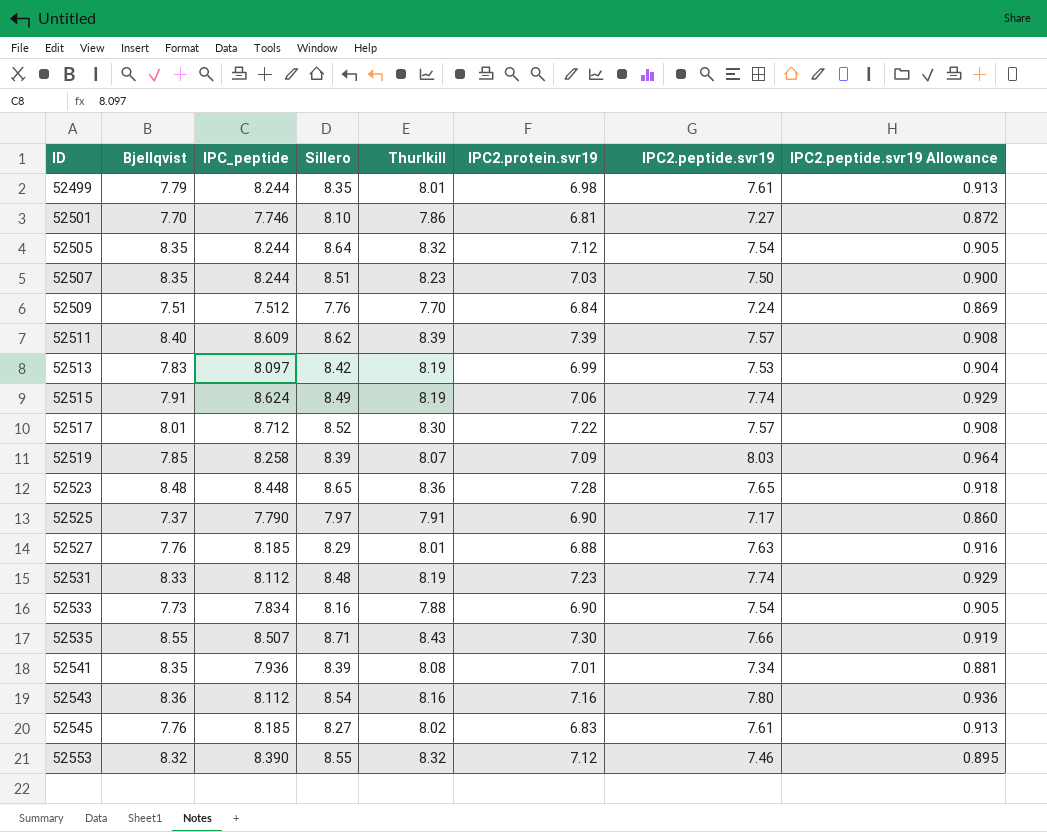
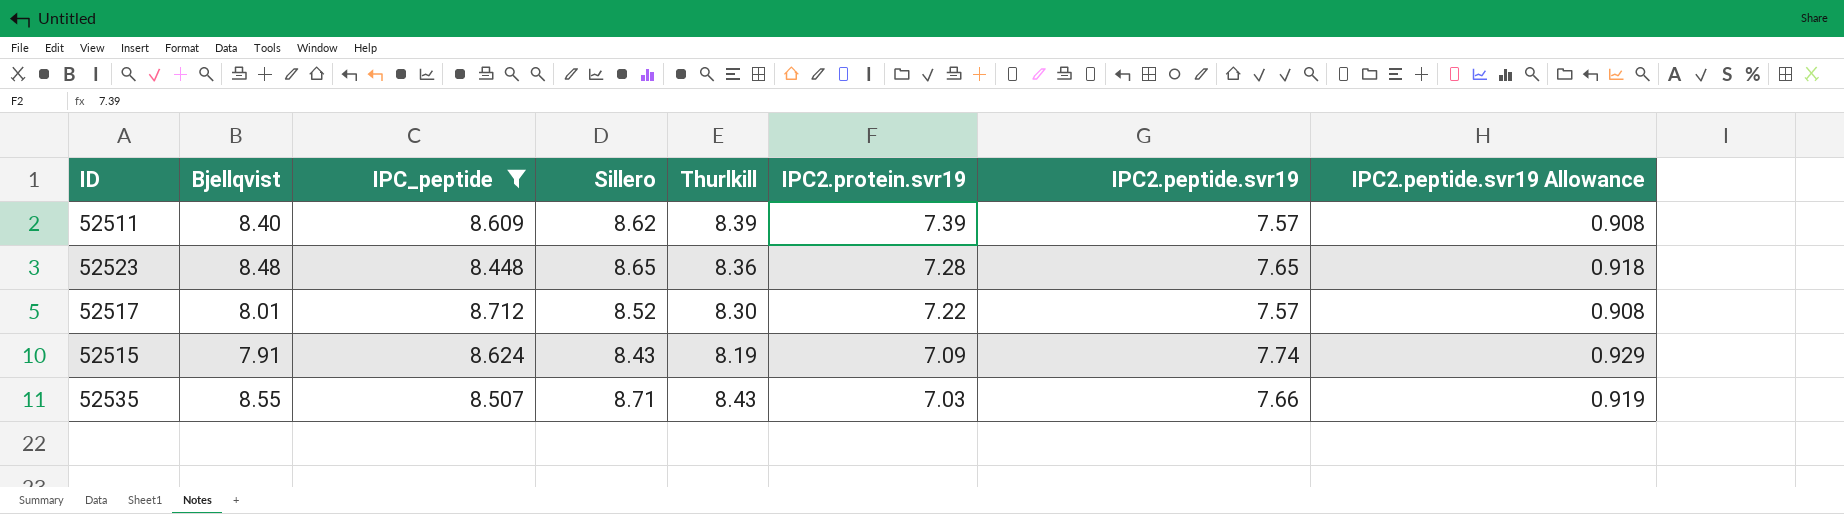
filter: none -> IPC_peptide >= 8.448
row order: ID ascending -> IPC2.protein.svr19 descending
52515 | Sillero: 8.49 -> 8.43
52515 | IPC2.protein.svr19: 7.06 -> 7.09
52535 | IPC2.protein.svr19: 7.30 -> 7.03

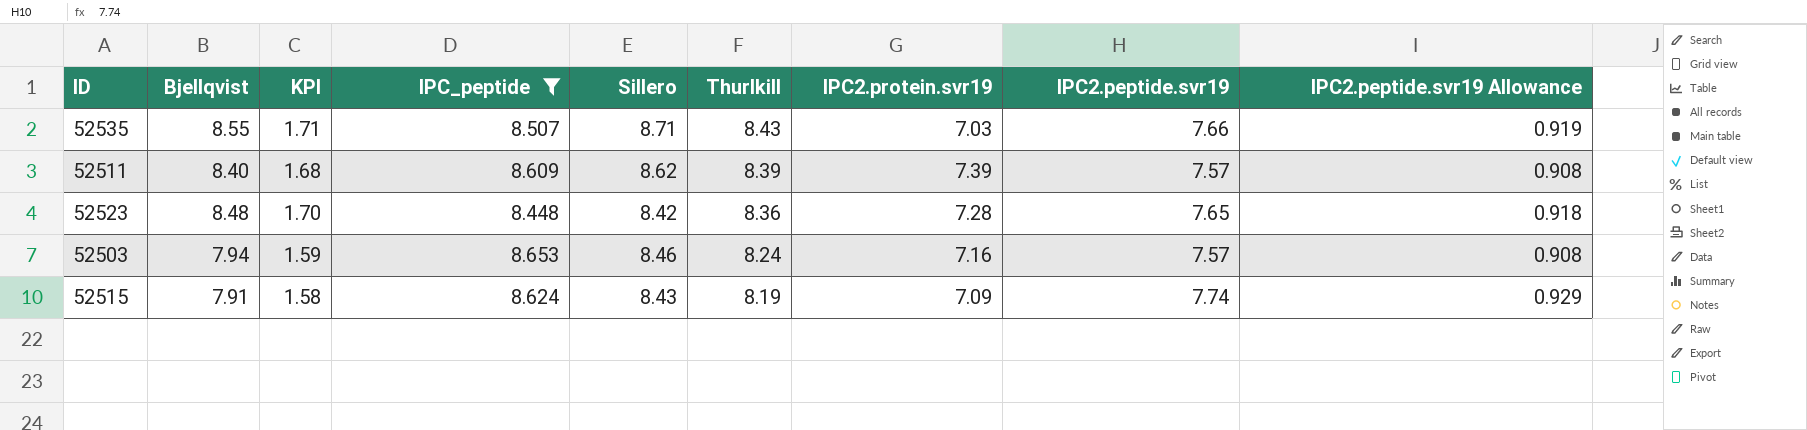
row order: IPC2.protein.svr19 descending -> Thurlkill descending
column KPI | formula: none -> [Bjellqvist] * 0.2
row 52517: 8.01 | 8.712 | 8.52 | 8.30 | 7.22 | 7.57 | 0.908 -> none
52523 | Sillero: 8.65 -> 8.42
row 52503: none -> 7.94 | 1.59 | 8.653 | 8.46 | 8.24 | 7.16 | 7.57 | 0.908

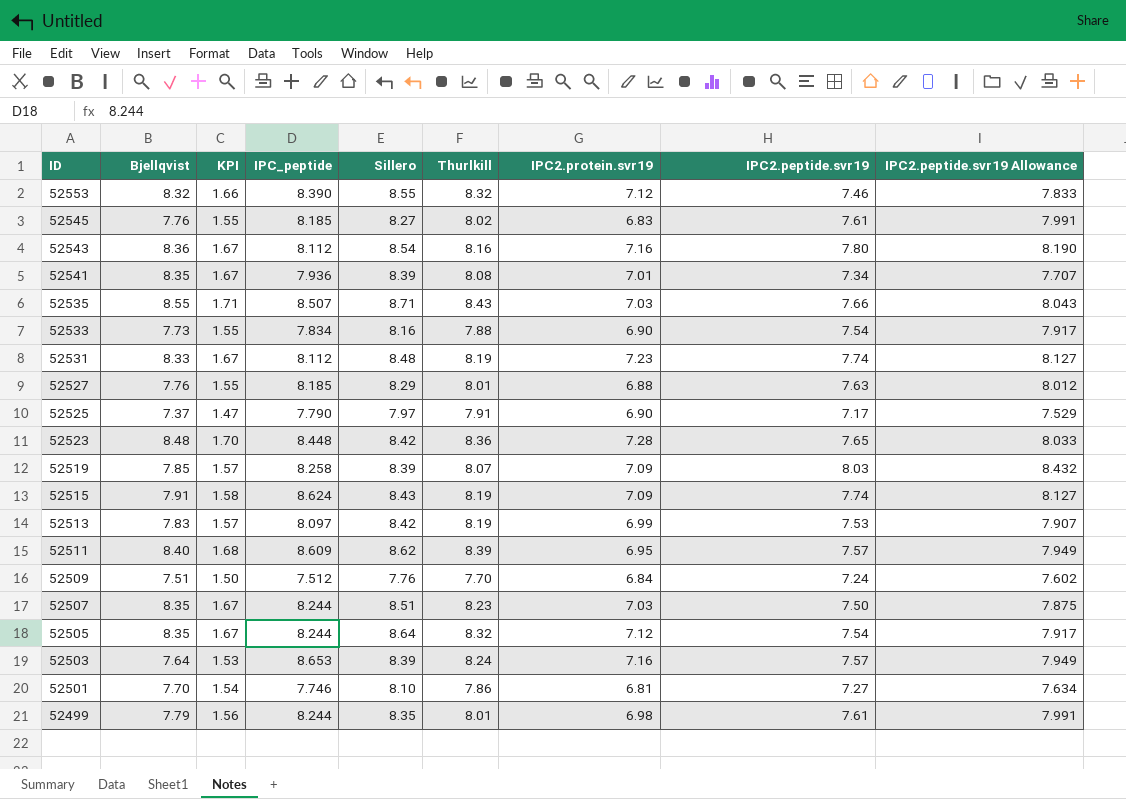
filter: IPC_peptide >= 8.448 -> none
row order: Thurlkill descending -> ID descending
column IPC2.peptide.svr19 Allowance | formula: [IPC2.peptide.svr19] * 0.12 -> [IPC2.peptide.svr19] * 1.05
52511 | IPC2.protein.svr19: 7.39 -> 6.95
52503 | Bjellqvist: 7.94 -> 7.64
52503 | KPI: 1.59 -> 1.53
52503 | Sillero: 8.46 -> 8.39

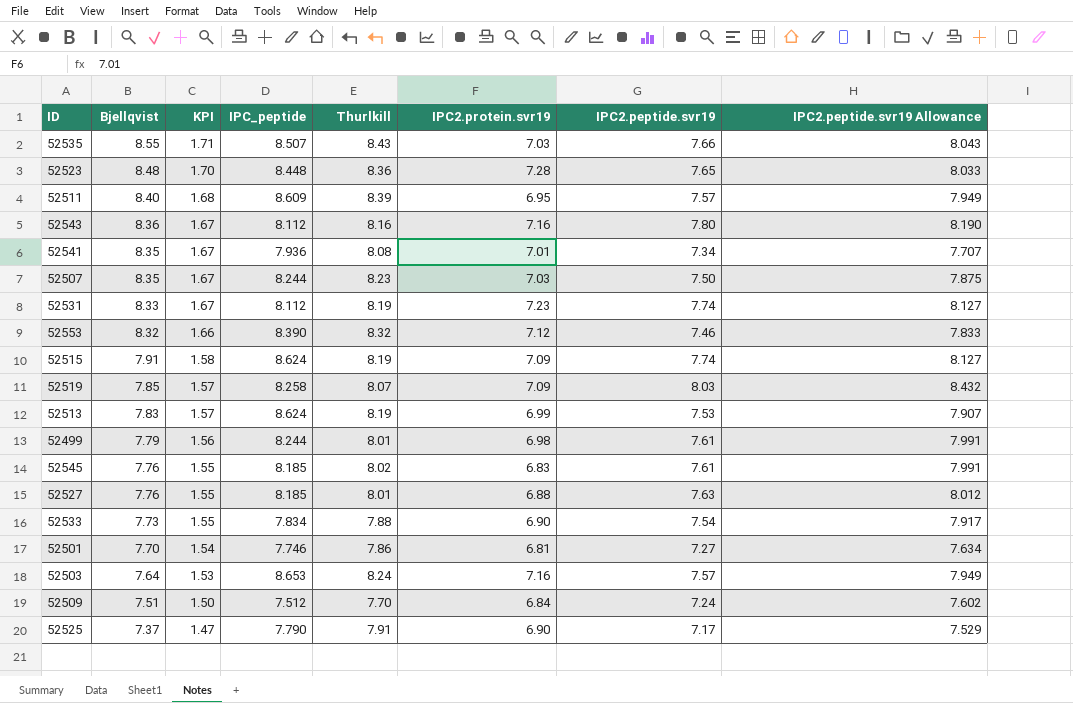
row order: ID descending -> Bjellqvist descending
column Sillero | position: 5 -> none
row 52505: 8.35 | 1.67 | 8.244 | 8.64 | 8.32 | 7.12 | 7.54 | 7.917 -> none
52513 | IPC_peptide: 8.097 -> 8.624

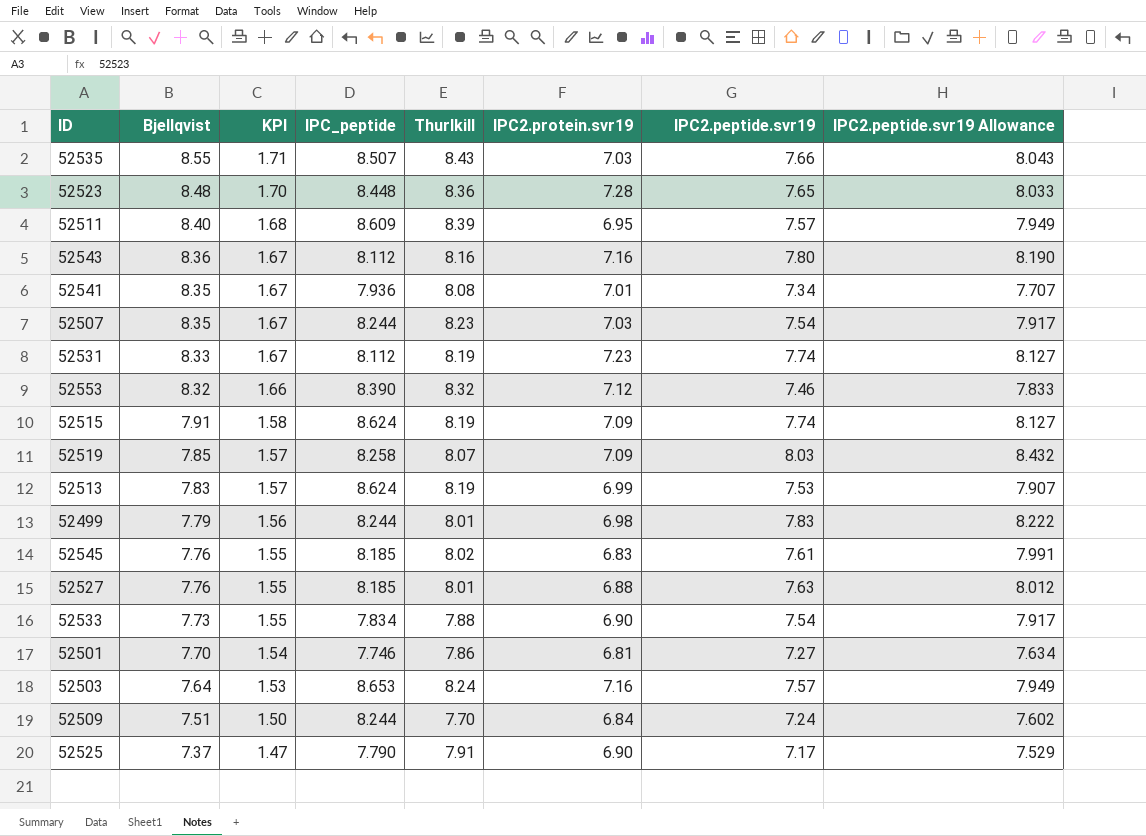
52507 | IPC2.peptide.svr19: 7.50 -> 7.54
52507 | IPC2.peptide.svr19 Allowance: 7.875 -> 7.917
52499 | IPC2.peptide.svr19: 7.61 -> 7.83
52499 | IPC2.peptide.svr19 Allowance: 7.991 -> 8.222
52509 | IPC_peptide: 7.512 -> 8.244

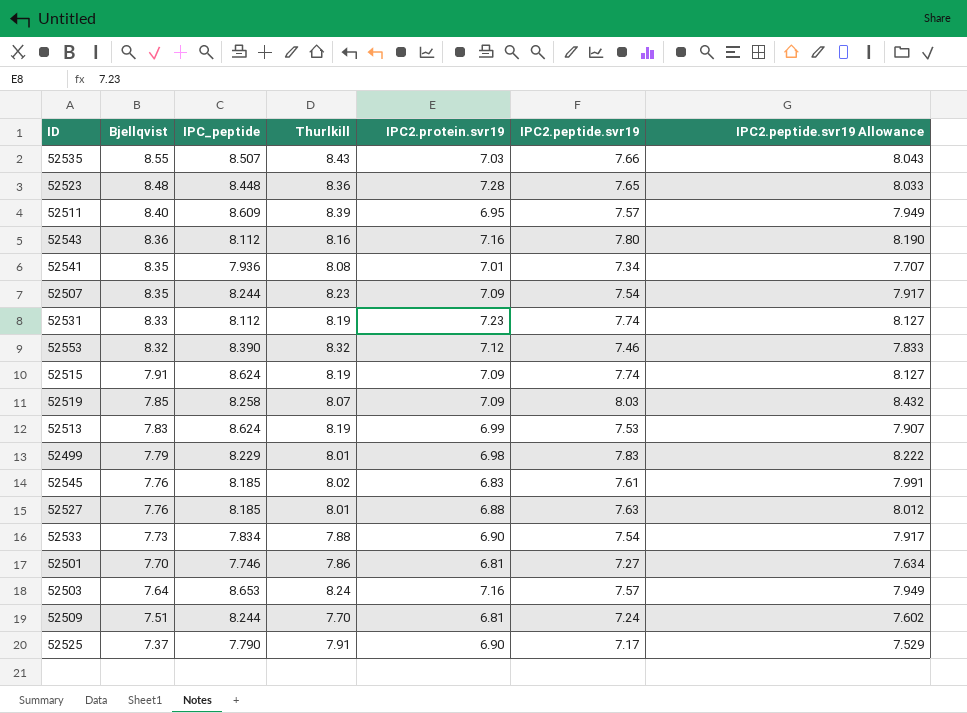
column KPI | formula: [Bjellqvist] * 0.2 -> none
52507 | IPC2.protein.svr19: 7.03 -> 7.09
52499 | IPC_peptide: 8.244 -> 8.229
52509 | IPC2.protein.svr19: 6.84 -> 6.81

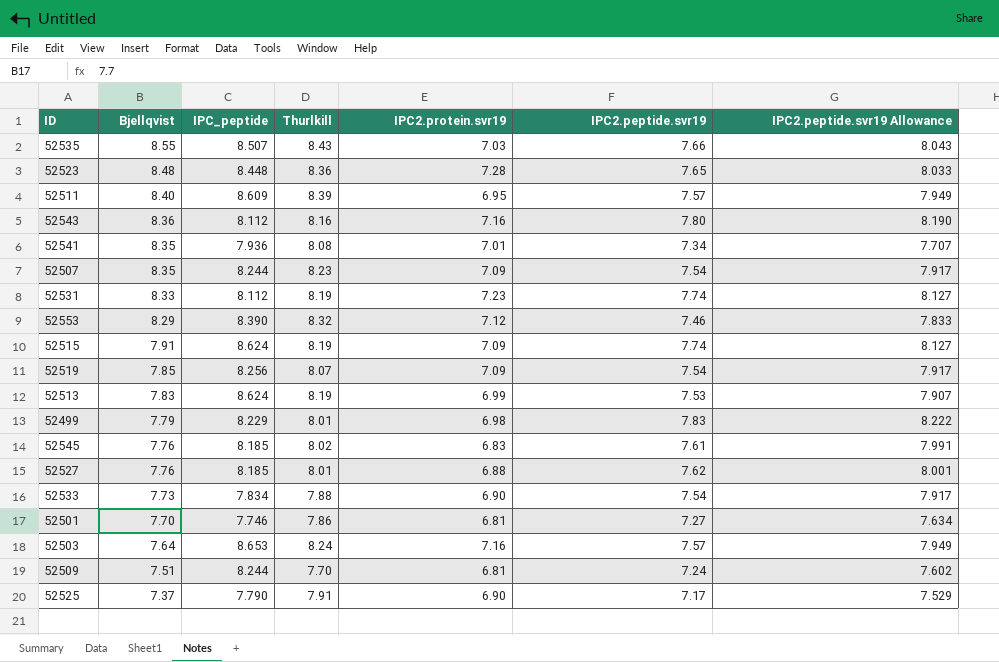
52553 | Bjellqvist: 8.32 -> 8.29
52519 | IPC_peptide: 8.258 -> 8.256
52519 | IPC2.peptide.svr19: 8.03 -> 7.54
52519 | IPC2.peptide.svr19 Allowance: 8.432 -> 7.917
52527 | IPC2.peptide.svr19: 7.63 -> 7.62
52527 | IPC2.peptide.svr19 Allowance: 8.012 -> 8.001

